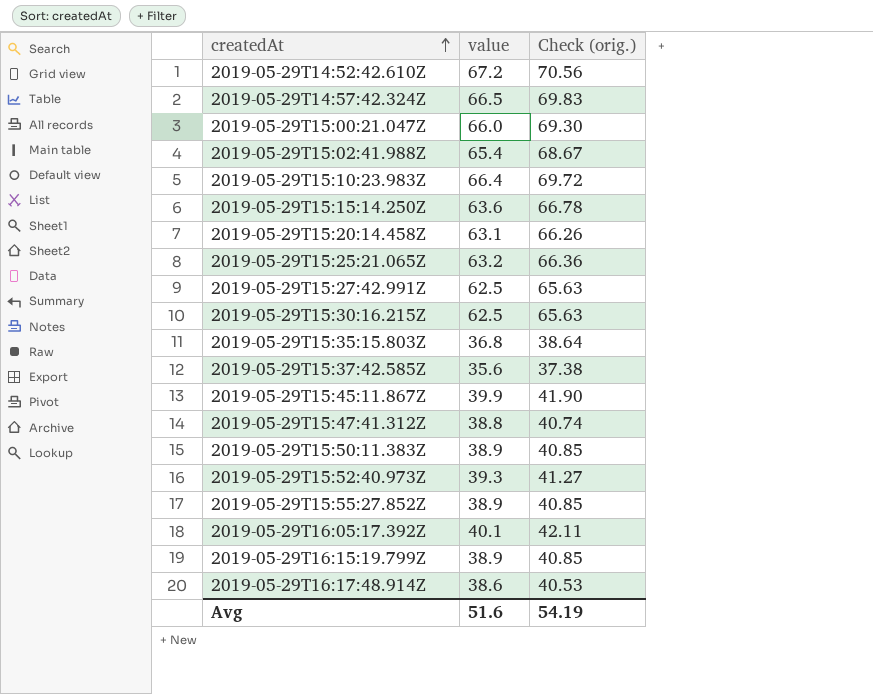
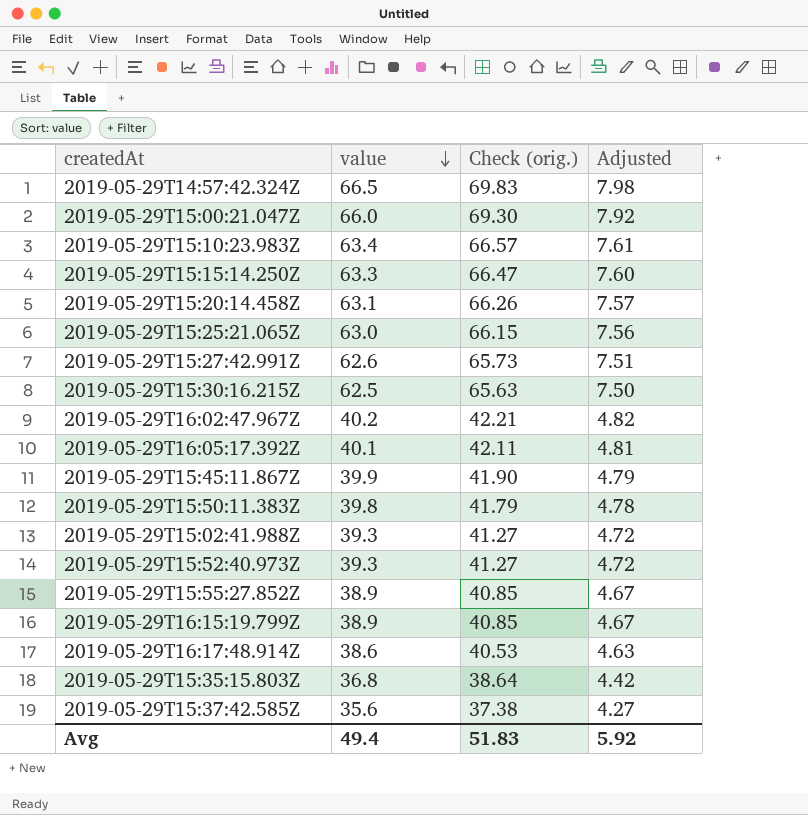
row order: createdAt ascending -> value descending
column Adjusted | formula: none -> [value] * 0.12
row 2019-05-29T14:52:42.610Z: 67.2 | 70.56 -> none
row 2019-05-29T15:47:41.312Z: 38.8 | 40.74 -> none
2019-05-29T15:10:23.983Z | value: 66.4 -> 63.4
2019-05-29T15:10:23.983Z | Check (orig.): 69.72 -> 66.57
2019-05-29T15:15:14.250Z | value: 63.6 -> 63.3
2019-05-29T15:15:14.250Z | Check (orig.): 66.78 -> 66.47
2019-05-29T15:25:21.065Z | value: 63.2 -> 63.0
2019-05-29T15:25:21.065Z | Check (orig.): 66.36 -> 66.15
2019-05-29T15:27:42.991Z | value: 62.5 -> 62.6
2019-05-29T15:27:42.991Z | Check (orig.): 65.63 -> 65.73
row 2019-05-29T16:02:47.967Z: none -> 40.2 | 42.21 | 4.82
2019-05-29T15:50:11.383Z | value: 38.9 -> 39.8
2019-05-29T15:50:11.383Z | Check (orig.): 40.85 -> 41.79
2019-05-29T15:02:41.988Z | value: 65.4 -> 39.3
2019-05-29T15:02:41.988Z | Check (orig.): 68.67 -> 41.27
Avg | value: 51.6 -> 49.4
Avg | Check (orig.): 54.19 -> 51.83

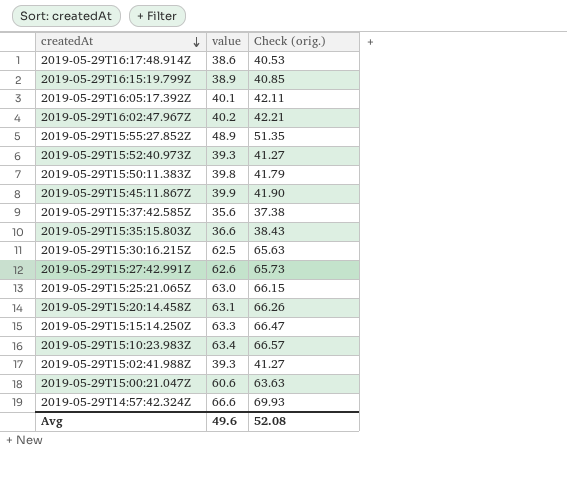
row order: value descending -> createdAt descending
column Adjusted | formula: [value] * 0.12 -> none
2019-05-29T15:55:27.852Z | value: 38.9 -> 48.9
2019-05-29T15:55:27.852Z | Check (orig.): 40.85 -> 51.35
2019-05-29T15:35:15.803Z | value: 36.8 -> 36.6
2019-05-29T15:35:15.803Z | Check (orig.): 38.64 -> 38.43
2019-05-29T15:00:21.047Z | value: 66.0 -> 60.6
2019-05-29T15:00:21.047Z | Check (orig.): 69.30 -> 63.63
2019-05-29T14:57:42.324Z | value: 66.5 -> 66.6
2019-05-29T14:57:42.324Z | Check (orig.): 69.83 -> 69.93
Avg | value: 49.4 -> 49.6
Avg | Check (orig.): 51.83 -> 52.08

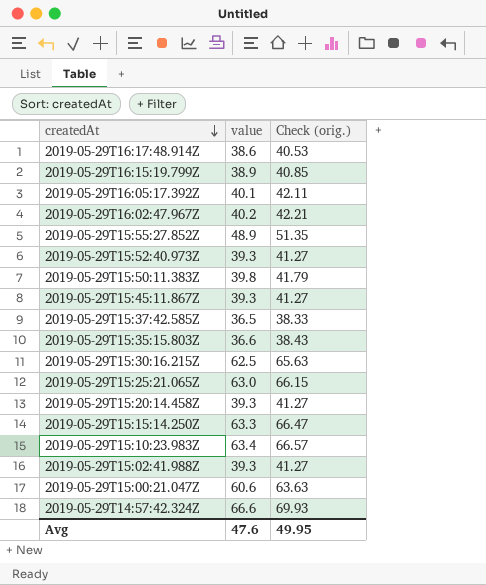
row 2019-05-29T15:27:42.991Z: 62.6 | 65.73 -> none
2019-05-29T15:45:11.867Z | value: 39.9 -> 39.3
2019-05-29T15:45:11.867Z | Check (orig.): 41.90 -> 41.27
2019-05-29T15:37:42.585Z | value: 35.6 -> 36.5
2019-05-29T15:37:42.585Z | Check (orig.): 37.38 -> 38.33
2019-05-29T15:20:14.458Z | value: 63.1 -> 39.3
2019-05-29T15:20:14.458Z | Check (orig.): 66.26 -> 41.27
Avg | value: 49.6 -> 47.6
Avg | Check (orig.): 52.08 -> 49.95

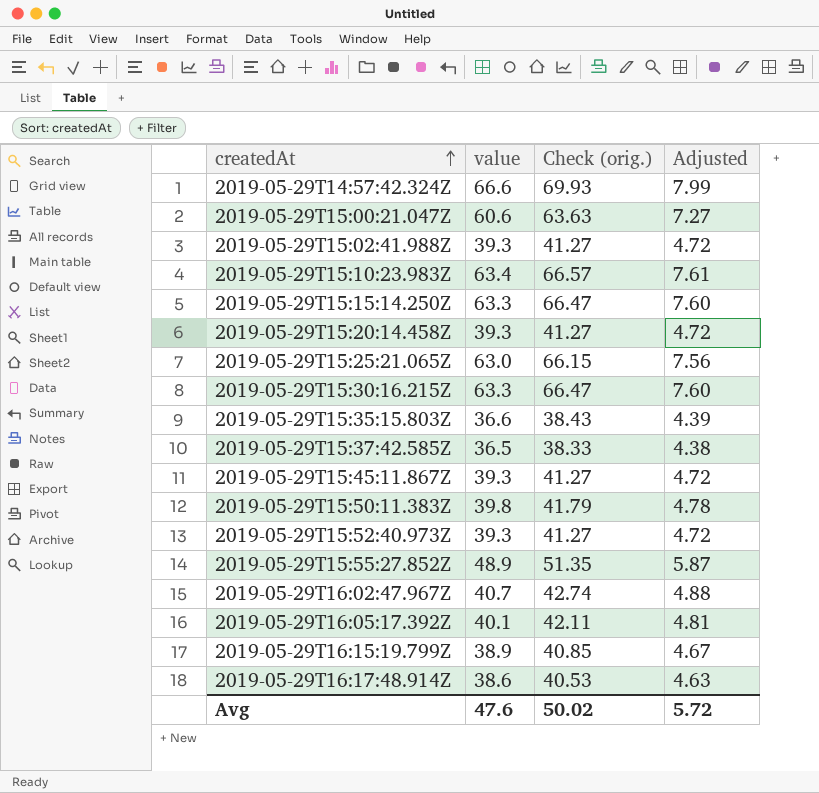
row order: createdAt descending -> createdAt ascending
column Adjusted | formula: none -> [value] * 0.12
2019-05-29T15:30:16.215Z | value: 62.5 -> 63.3
2019-05-29T15:30:16.215Z | Check (orig.): 65.63 -> 66.47
2019-05-29T16:02:47.967Z | value: 40.2 -> 40.7
2019-05-29T16:02:47.967Z | Check (orig.): 42.21 -> 42.74
Avg | Check (orig.): 49.95 -> 50.02

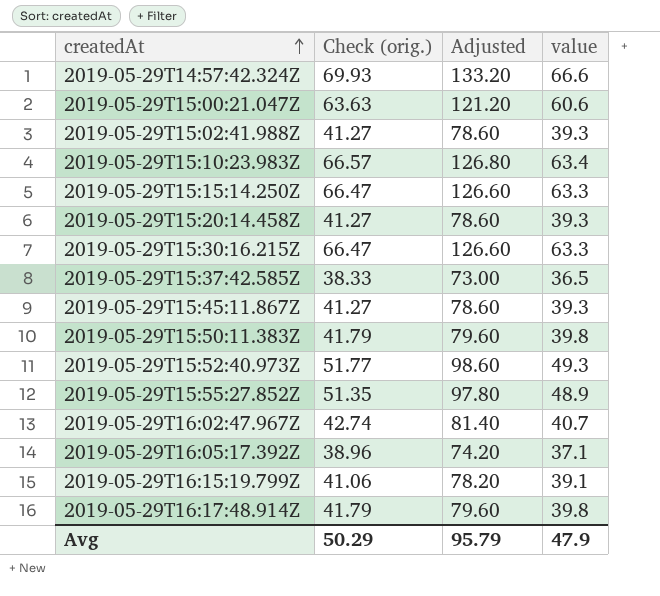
column Adjusted | formula: [value] * 0.12 -> [value] * 2
column value | position: 2 -> 4
row 2019-05-29T15:25:21.065Z: 63.0 | 66.15 | 7.56 -> none
row 2019-05-29T15:35:15.803Z: 36.6 | 38.43 | 4.39 -> none
2019-05-29T15:52:40.973Z | Check (orig.): 41.27 -> 51.77
2019-05-29T15:52:40.973Z | value: 39.3 -> 49.3
2019-05-29T16:05:17.392Z | Check (orig.): 42.11 -> 38.96
2019-05-29T16:05:17.392Z | value: 40.1 -> 37.1
2019-05-29T16:15:19.799Z | Check (orig.): 40.85 -> 41.06
2019-05-29T16:15:19.799Z | value: 38.9 -> 39.1
2019-05-29T16:17:48.914Z | Check (orig.): 40.53 -> 41.79
2019-05-29T16:17:48.914Z | value: 38.6 -> 39.8
Avg | Check (orig.): 50.02 -> 50.29
Avg | Adjusted: 5.72 -> 95.79
Avg | value: 47.6 -> 47.9

